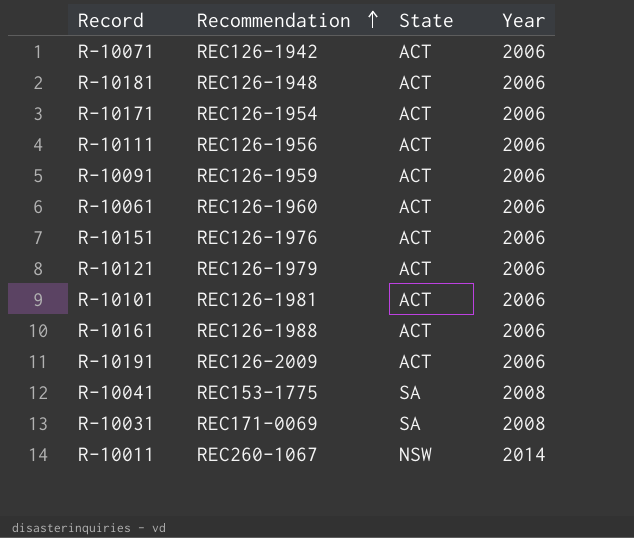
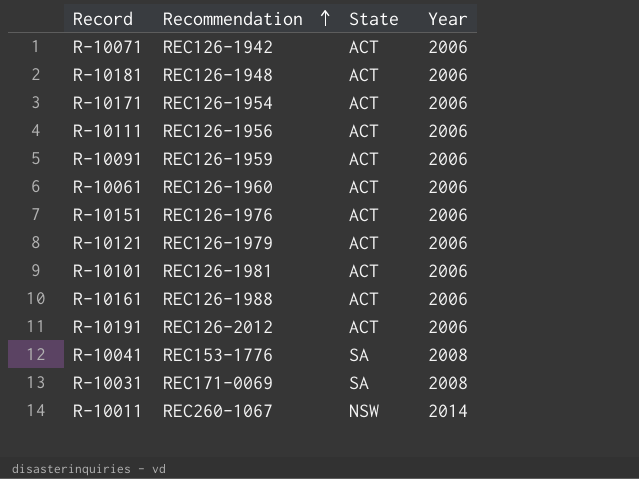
R-10191 | Recommendation: REC126-2009 -> REC126-2012
R-10041 | Recommendation: REC153-1775 -> REC153-1776

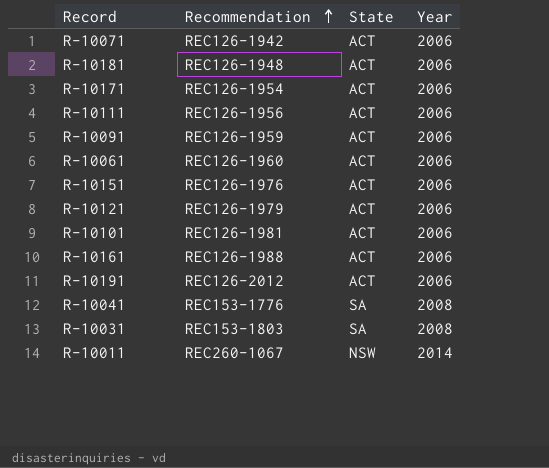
R-10031 | Recommendation: REC171-0069 -> REC153-1803

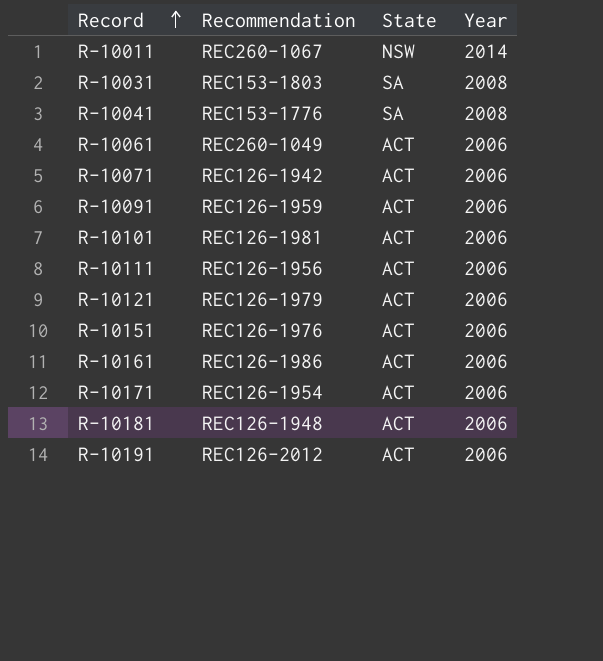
row order: Recommendation ascending -> Record ascending
R-10061 | Recommendation: REC126-1960 -> REC260-1049
R-10161 | Recommendation: REC126-1988 -> REC126-1986

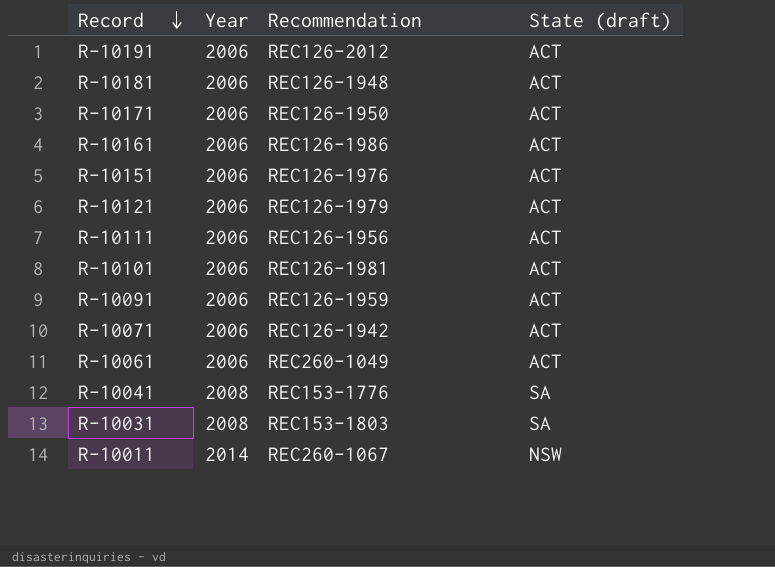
row order: Record ascending -> Record descending
column Year | position: 4 -> 2
column name: State -> State (draft)
R-10171 | Recommendation: REC126-1954 -> REC126-1950

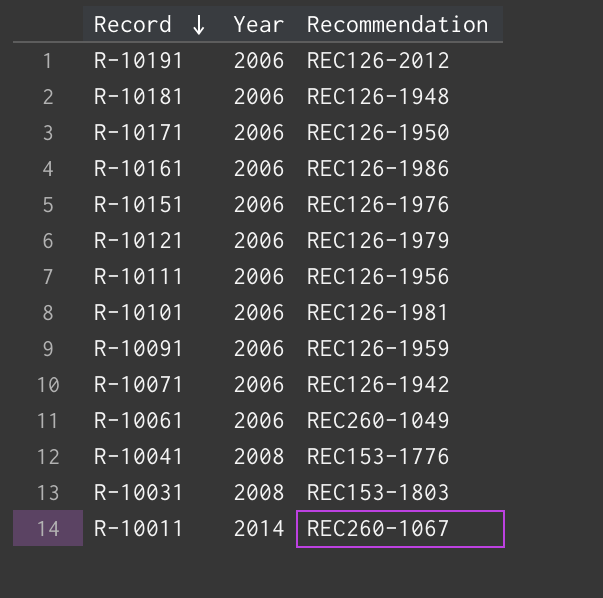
column State (draft) | position: 4 -> none

